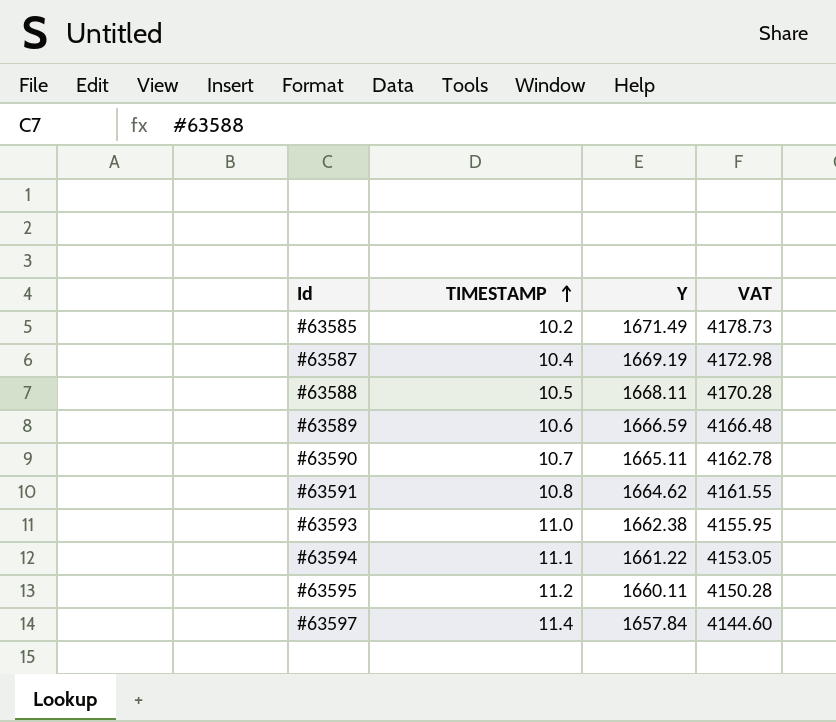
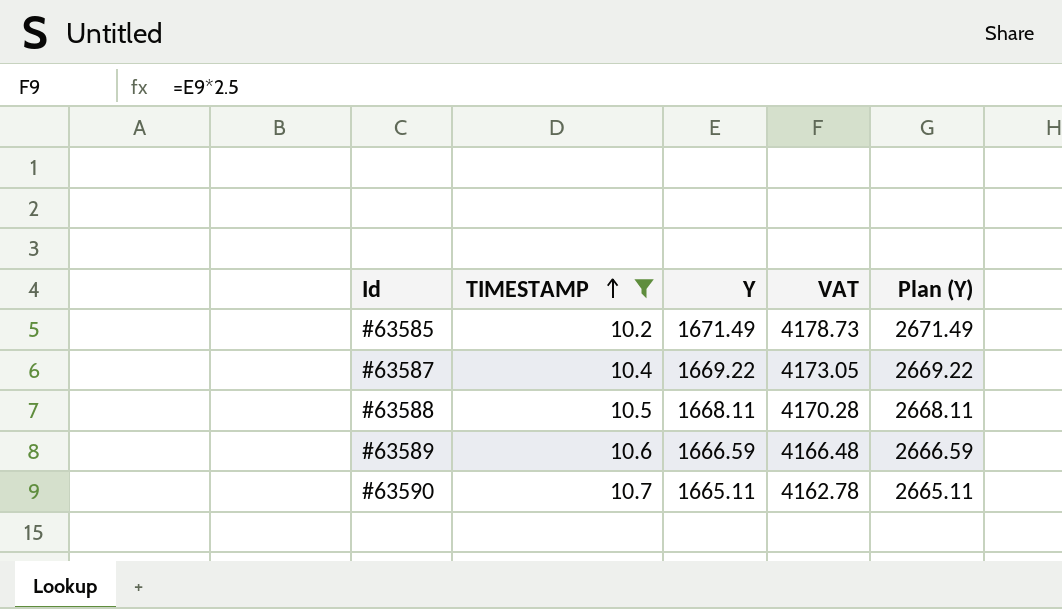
filter: none -> TIMESTAMP <= 10.7
column Plan (Y) | formula: none -> [Y] + 1000
#63587 | Y: 1669.19 -> 1669.22
#63587 | VAT: 4172.98 -> 4173.05

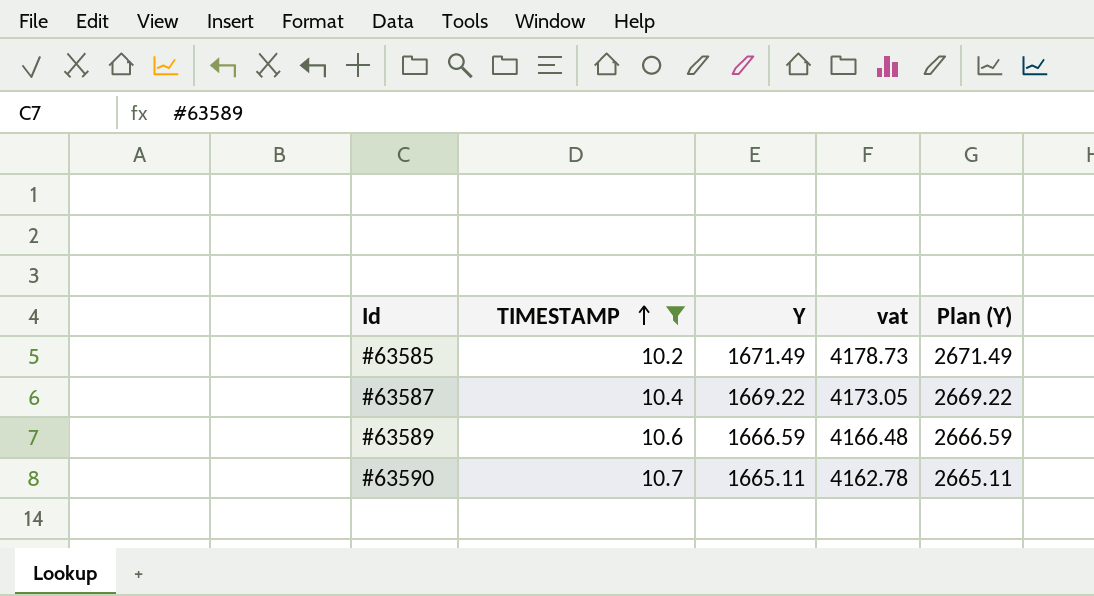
column name: VAT -> vat
row #63588: 10.5 | 1668.11 | 4170.28 | 2668.11 -> none

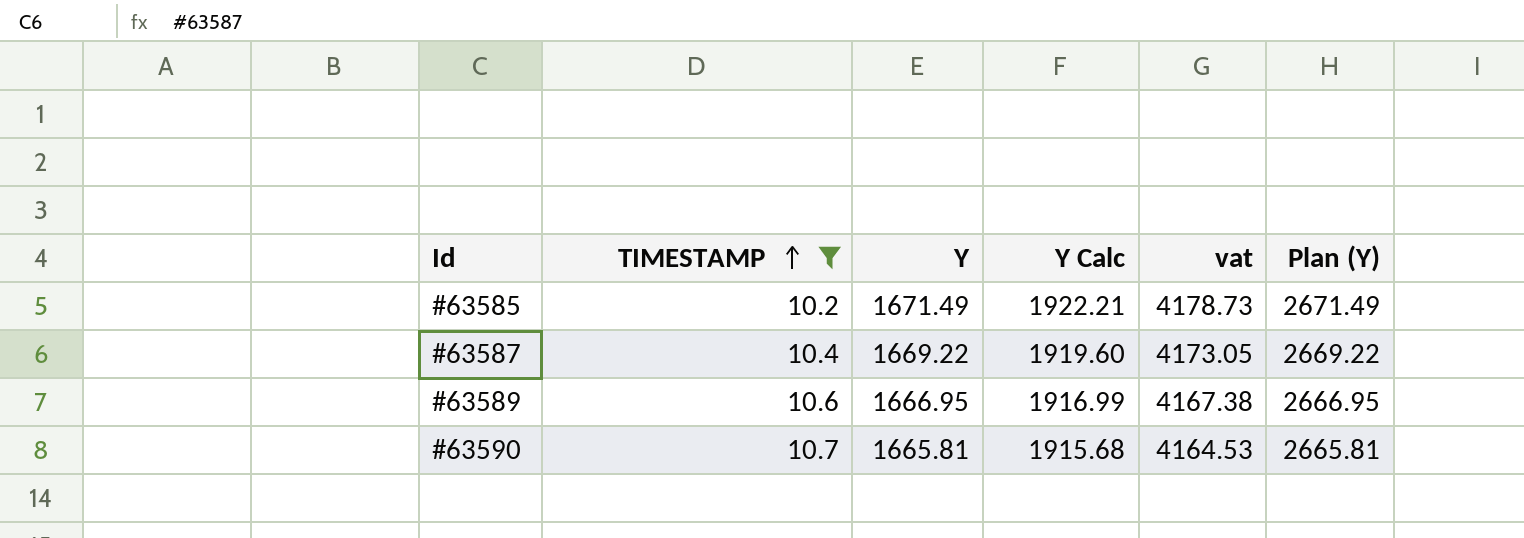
column Y Calc | formula: none -> [Y] * 1.15
#63589 | Y: 1666.59 -> 1666.95
#63589 | vat: 4166.48 -> 4167.38
#63589 | Plan (Y): 2666.59 -> 2666.95
#63590 | Y: 1665.11 -> 1665.81
#63590 | vat: 4162.78 -> 4164.53
#63590 | Plan (Y): 2665.11 -> 2665.81

